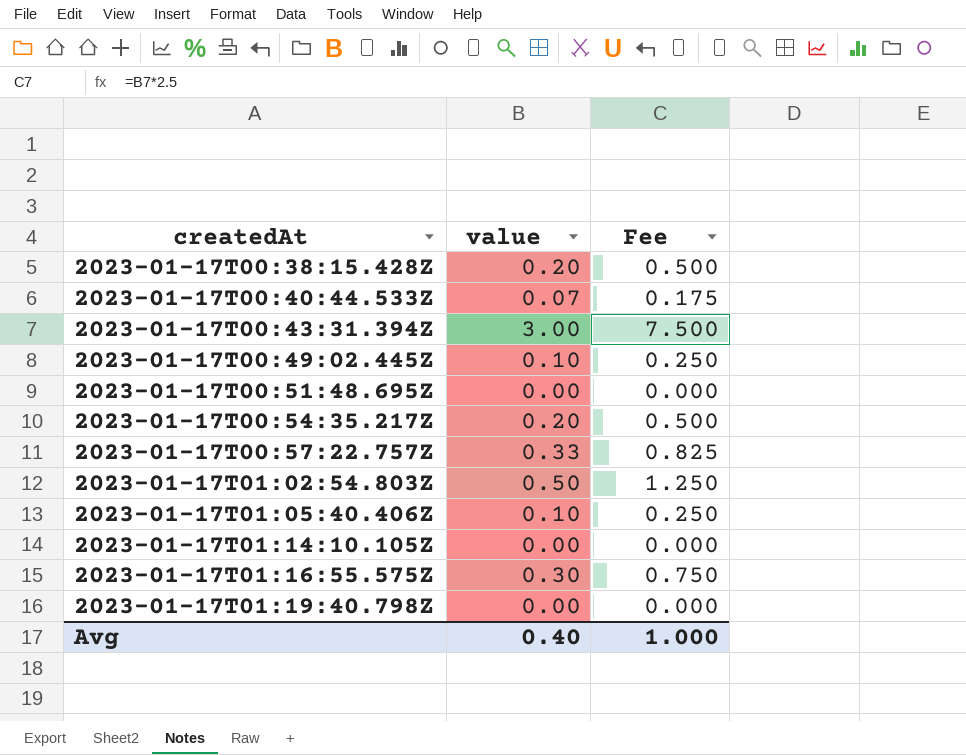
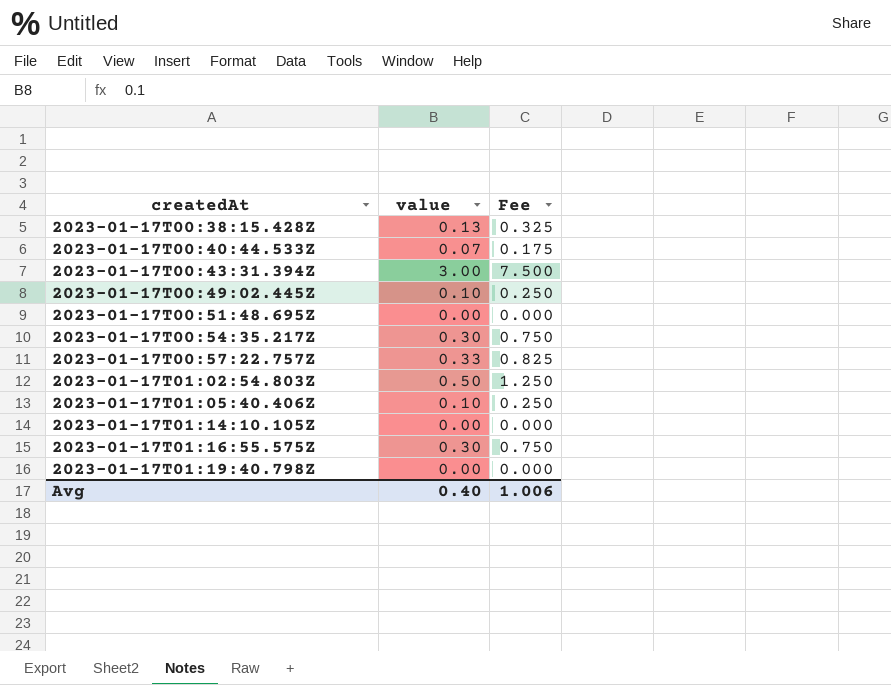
2023-01-17T00:38:15.428Z | value: 0.20 -> 0.13
2023-01-17T00:38:15.428Z | Fee: 0.500 -> 0.325
2023-01-17T00:54:35.217Z | value: 0.20 -> 0.30
2023-01-17T00:54:35.217Z | Fee: 0.500 -> 0.750
Avg | Fee: 1.000 -> 1.006

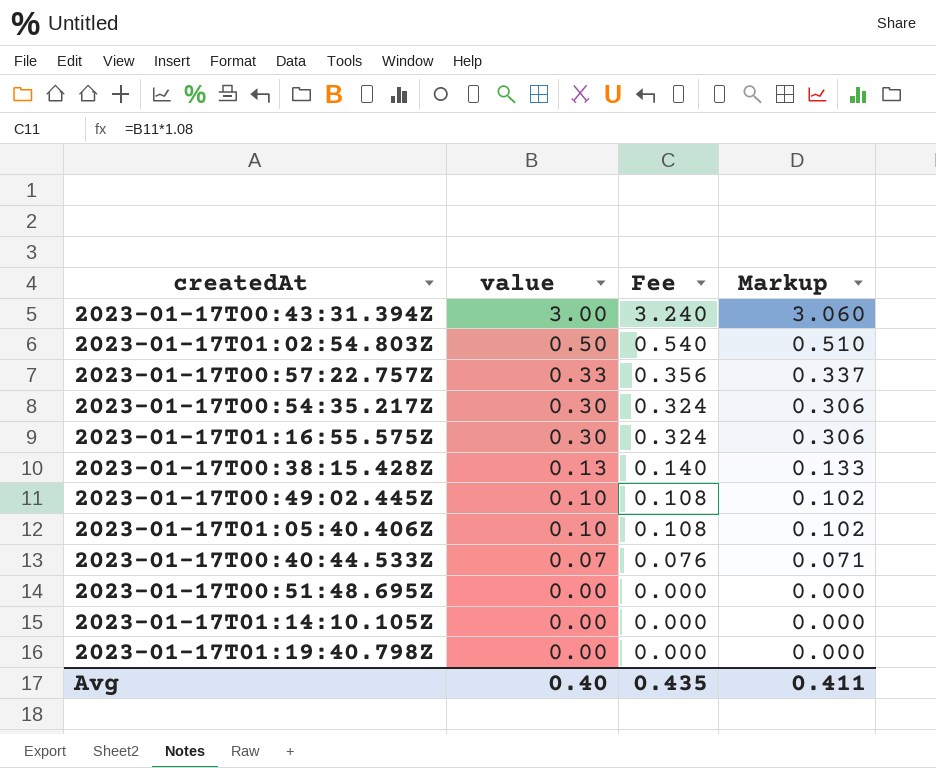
row order: createdAt ascending -> value descending
column Fee | formula: [value] * 2.5 -> [value] * 1.08
column Markup | formula: none -> [value] * 1.02
Avg | Fee: 1.006 -> 0.435

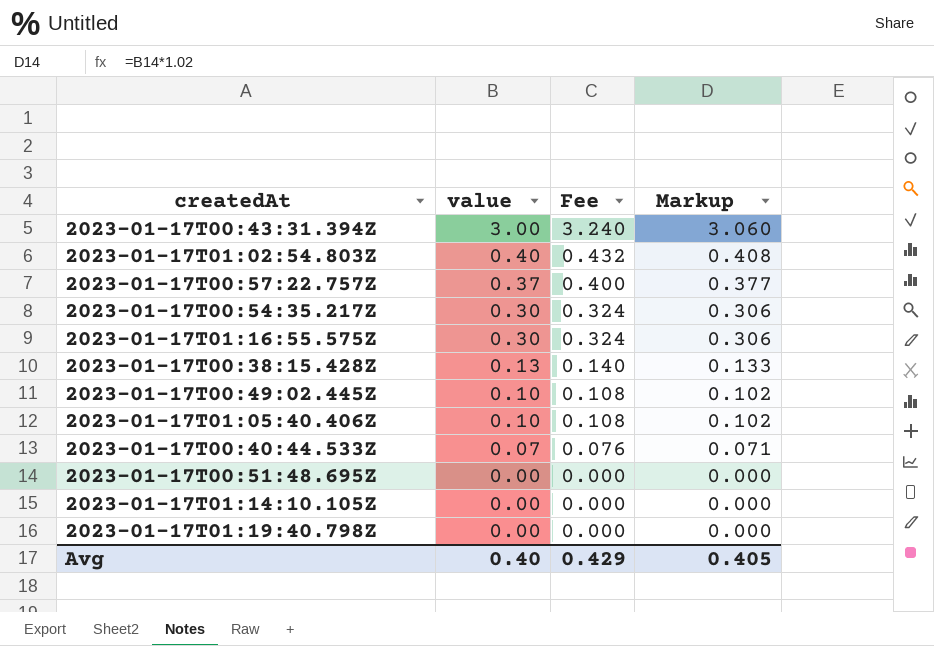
2023-01-17T01:02:54.803Z | value: 0.50 -> 0.40
2023-01-17T01:02:54.803Z | Fee: 0.540 -> 0.432
2023-01-17T01:02:54.803Z | Markup: 0.510 -> 0.408
2023-01-17T00:57:22.757Z | value: 0.33 -> 0.37
2023-01-17T00:57:22.757Z | Fee: 0.356 -> 0.400
2023-01-17T00:57:22.757Z | Markup: 0.337 -> 0.377
Avg | Fee: 0.435 -> 0.429
Avg | Markup: 0.411 -> 0.405

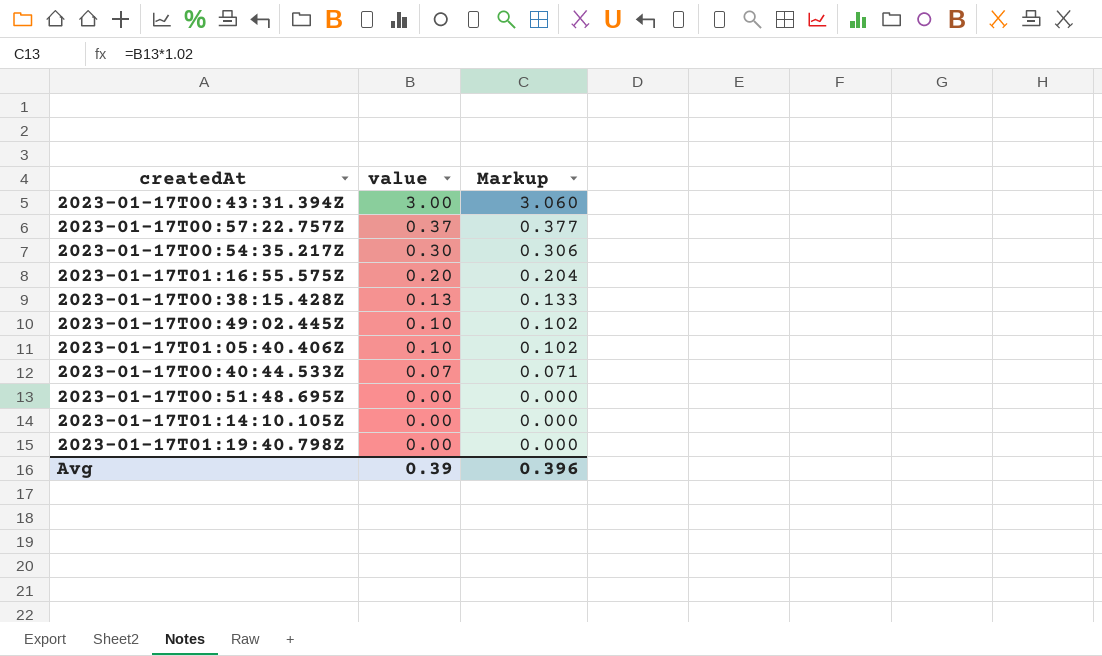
column Fee | formula: [value] * 1.08 -> none
row 2023-01-17T01:02:54.803Z: 0.40 | 0.432 | 0.408 -> none
2023-01-17T01:16:55.575Z | value: 0.30 -> 0.20
2023-01-17T01:16:55.575Z | Markup: 0.306 -> 0.204
Avg | value: 0.40 -> 0.39
Avg | Markup: 0.405 -> 0.396

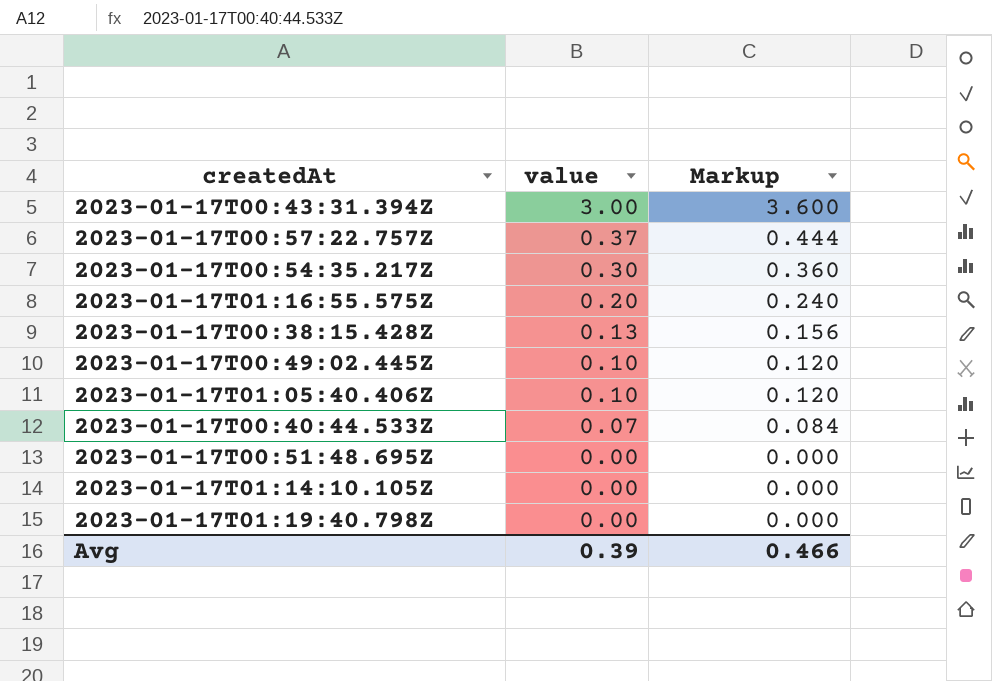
column Markup | formula: [value] * 1.02 -> [value] * 1.2
Avg | Markup: 0.396 -> 0.466

